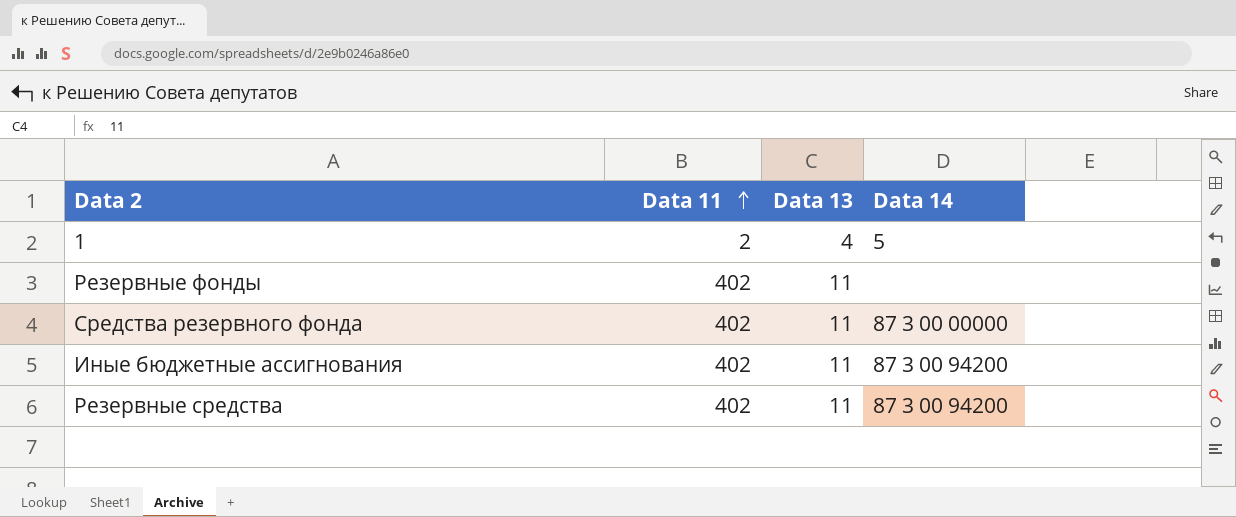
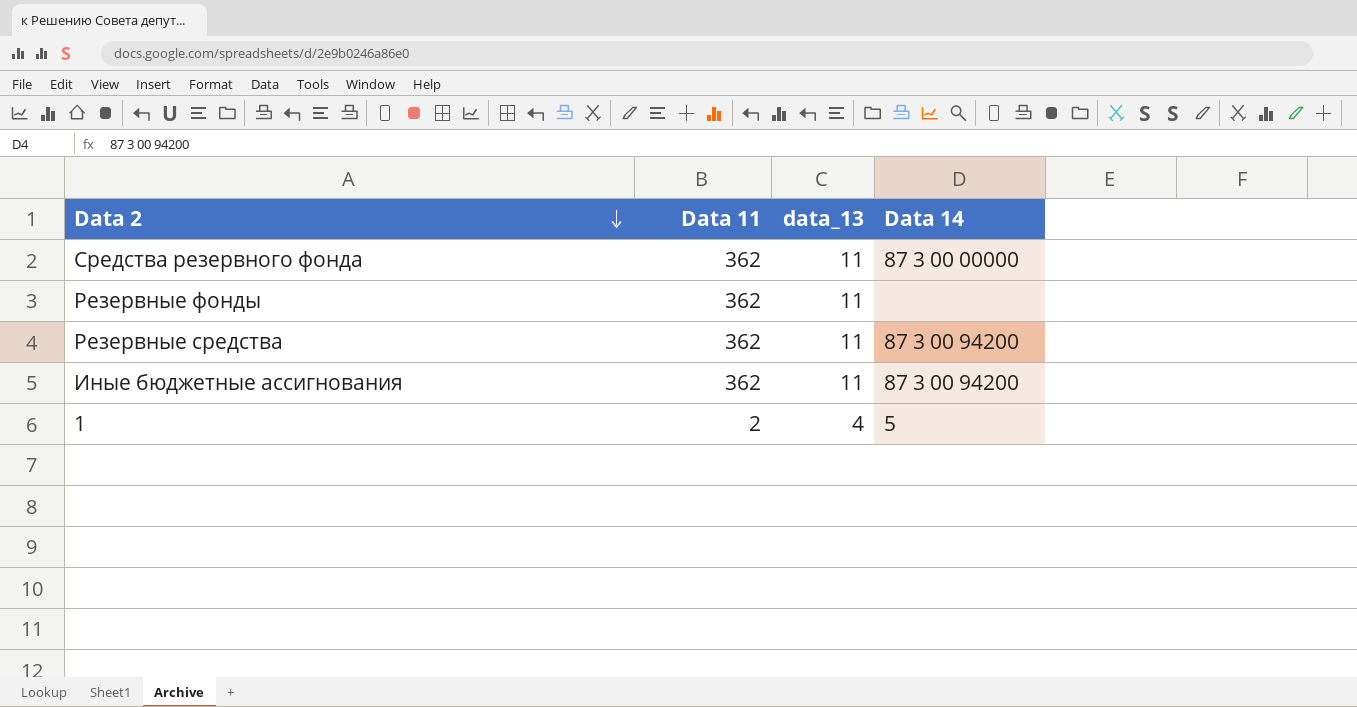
row order: Data 11 ascending -> Data 2 descending
column name: Data 13 -> data_13
Средства резервного фонда | Data 11: 402 -> 362
Резервные фонды | Data 11: 402 -> 362
Резервные средства | Data 11: 402 -> 362
Иные бюджетные ассигнования | Data 11: 402 -> 362

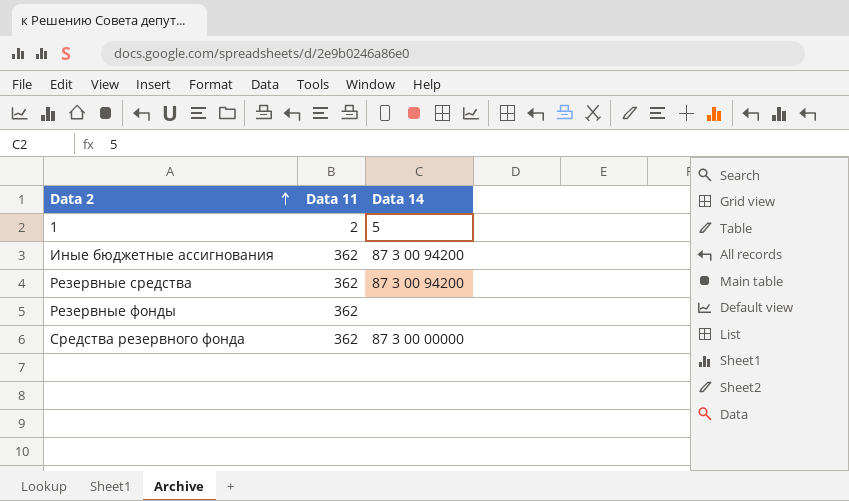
row order: Data 2 descending -> Data 2 ascending
column data_13 | position: 3 -> none

